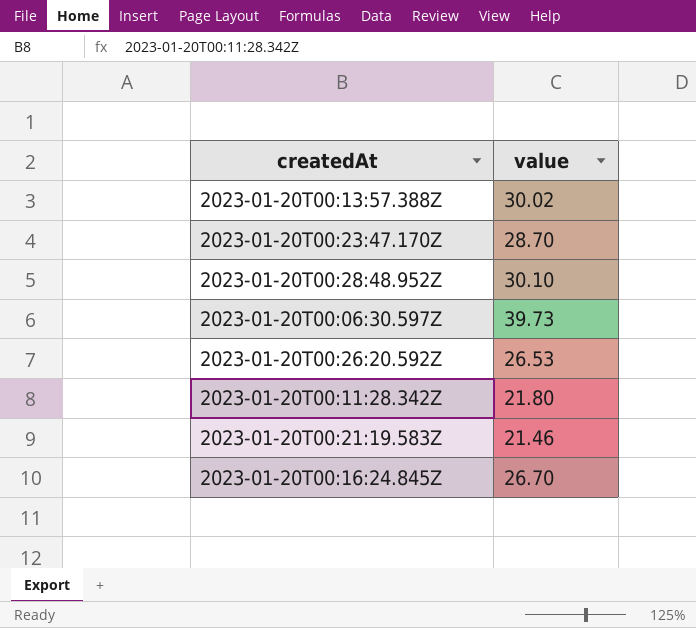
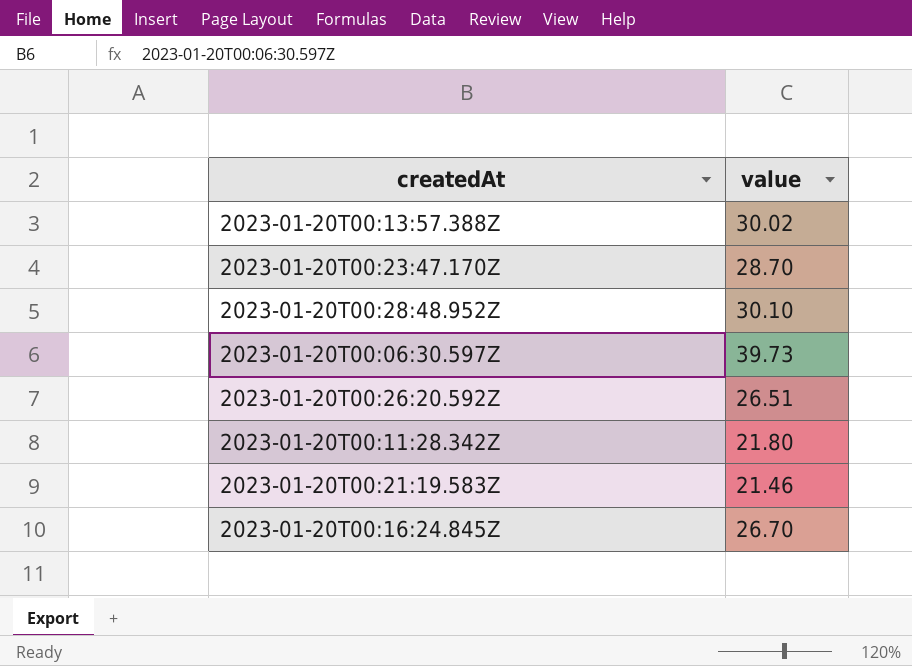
2023-01-20T00:26:20.592Z | value: 26.53 -> 26.51

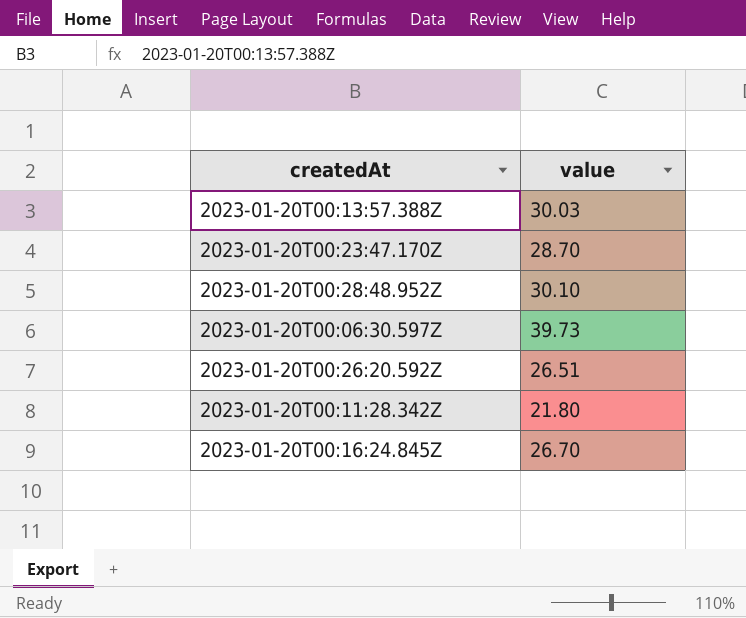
row 2023-01-20T00:21:19.583Z: 21.46 -> none
2023-01-20T00:13:57.388Z | value: 30.02 -> 30.03

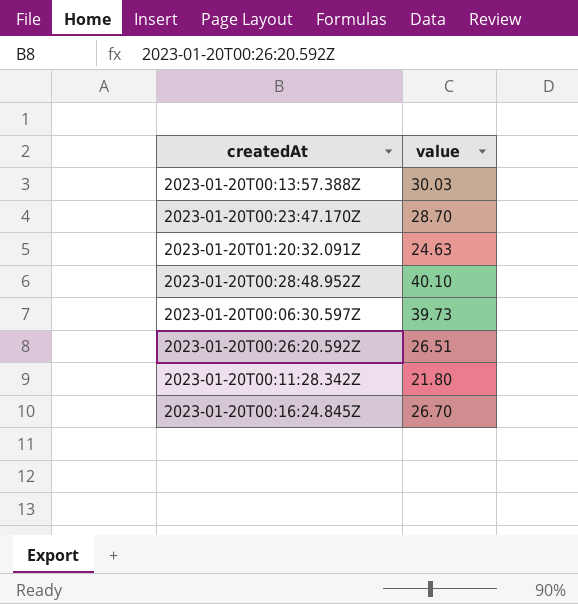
row 2023-01-20T01:20:32.091Z: none -> 24.63
2023-01-20T00:28:48.952Z | value: 30.10 -> 40.10

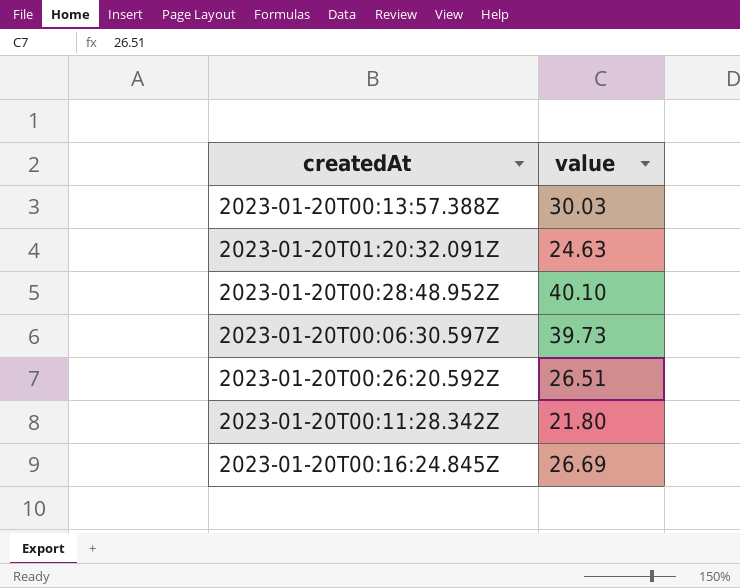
row 2023-01-20T00:23:47.170Z: 28.70 -> none
2023-01-20T00:16:24.845Z | value: 26.70 -> 26.69

